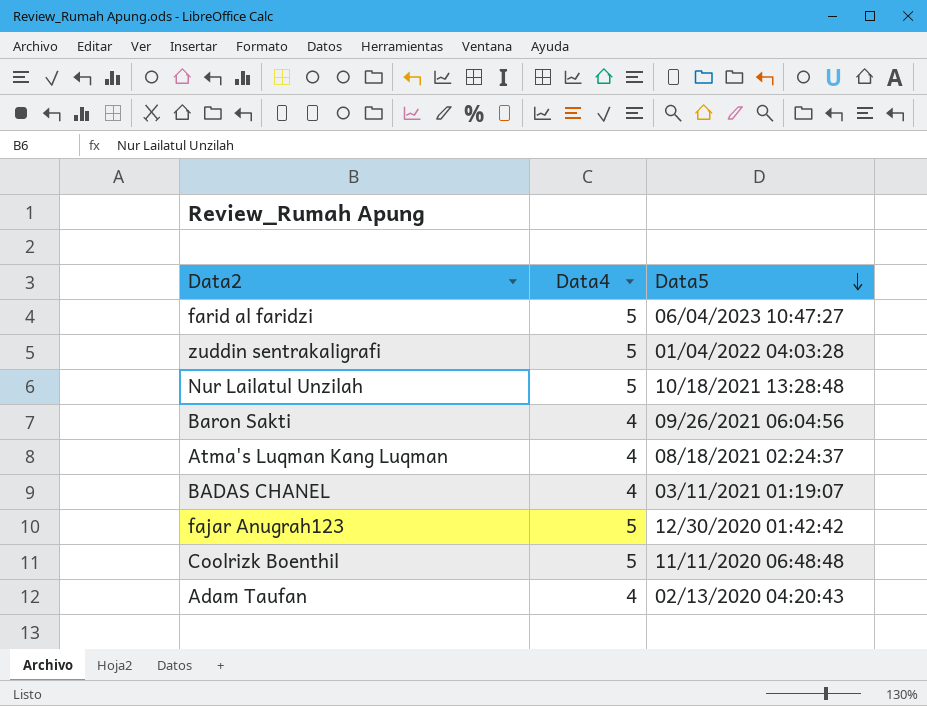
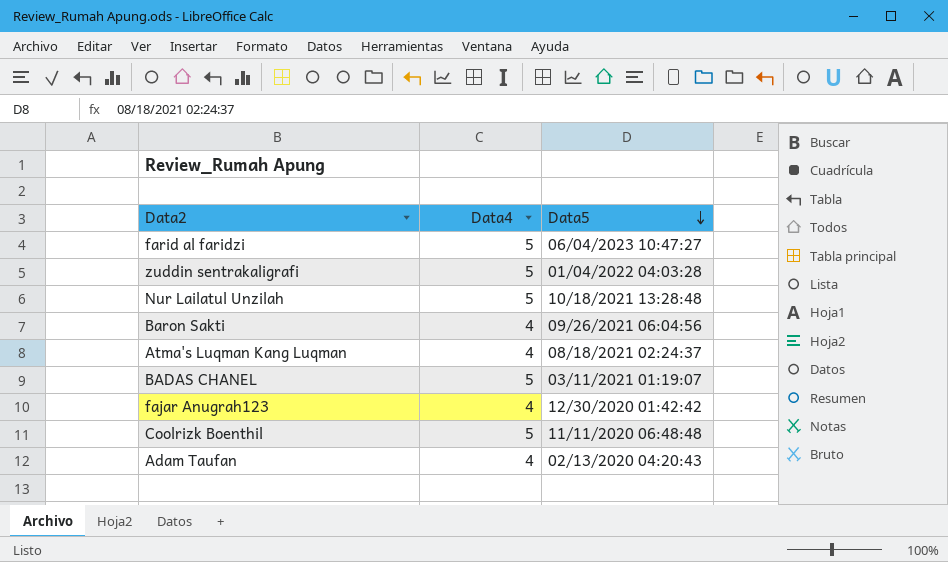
BADAS CHANEL | Data4: 4 -> 5
fajar Anugrah123 | Data4: 5 -> 4

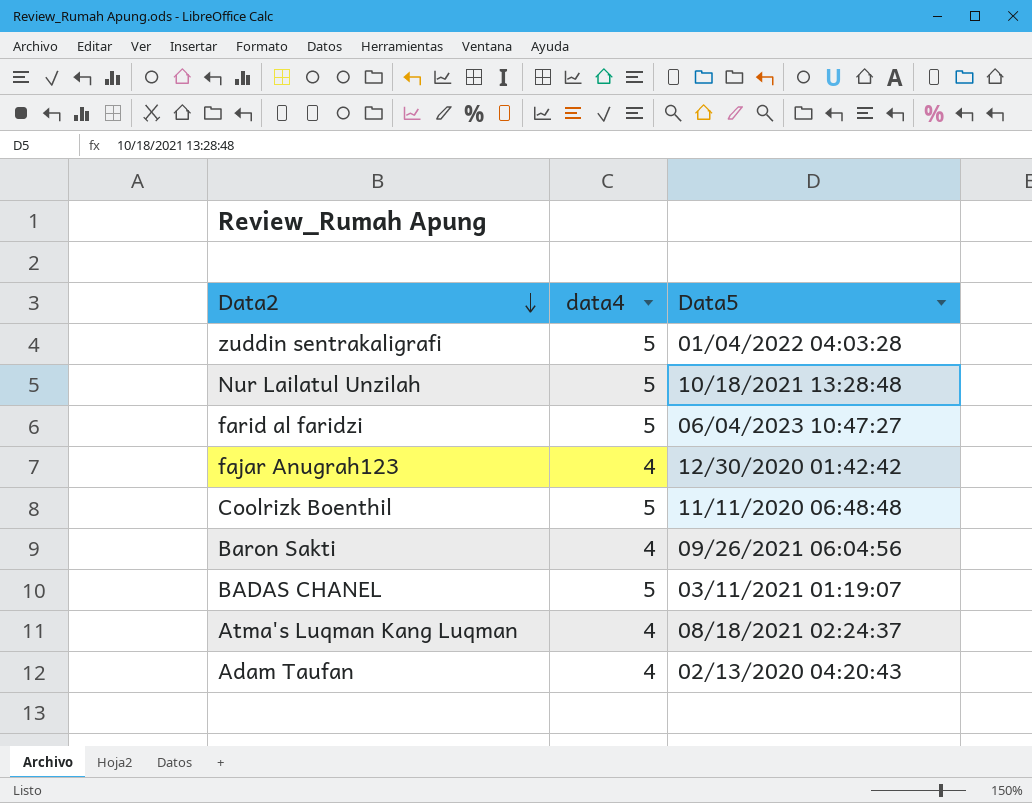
row order: Data5 descending -> Data2 descending
column name: Data4 -> data4

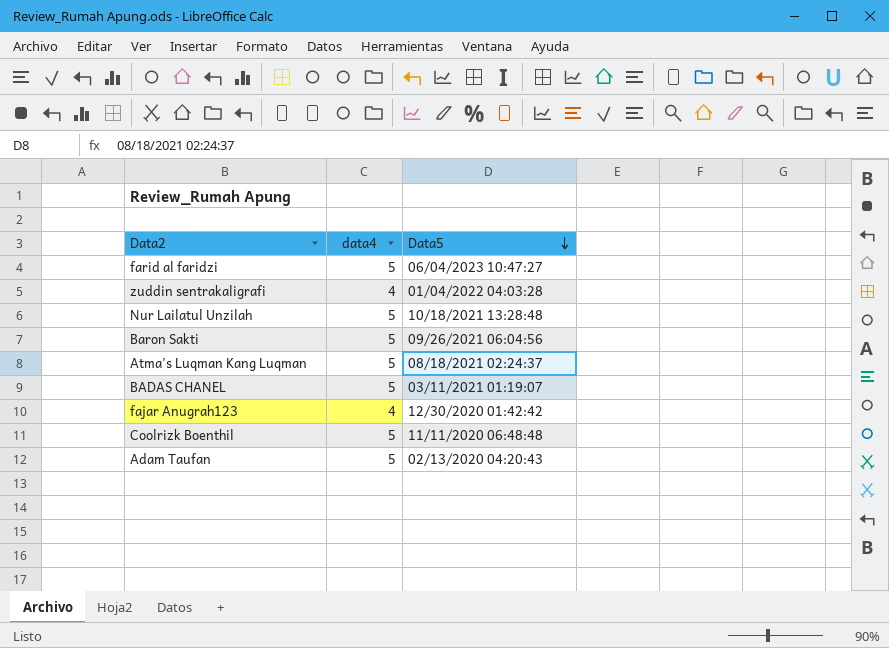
row order: Data2 descending -> Data5 descending
zuddin sentrakaligrafi | data4: 5 -> 4
Baron Sakti | data4: 4 -> 5
Atma's Luqman Kang Luqman | data4: 4 -> 5
Adam Taufan | data4: 4 -> 5

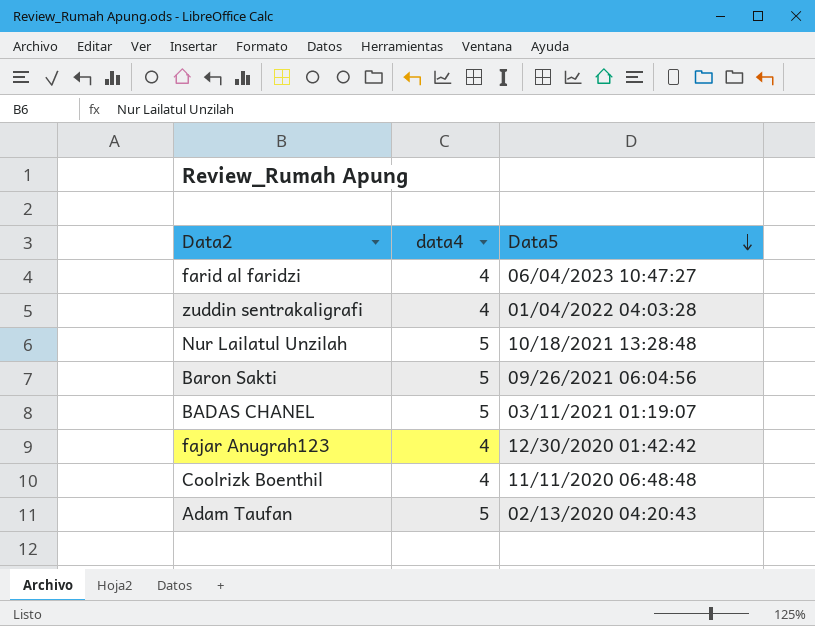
row Atma's Luqman Kang Luqman: 5 | 08/18/2021 02:24:37 -> none
farid al faridzi | data4: 5 -> 4
Coolrizk Boenthil | data4: 5 -> 4

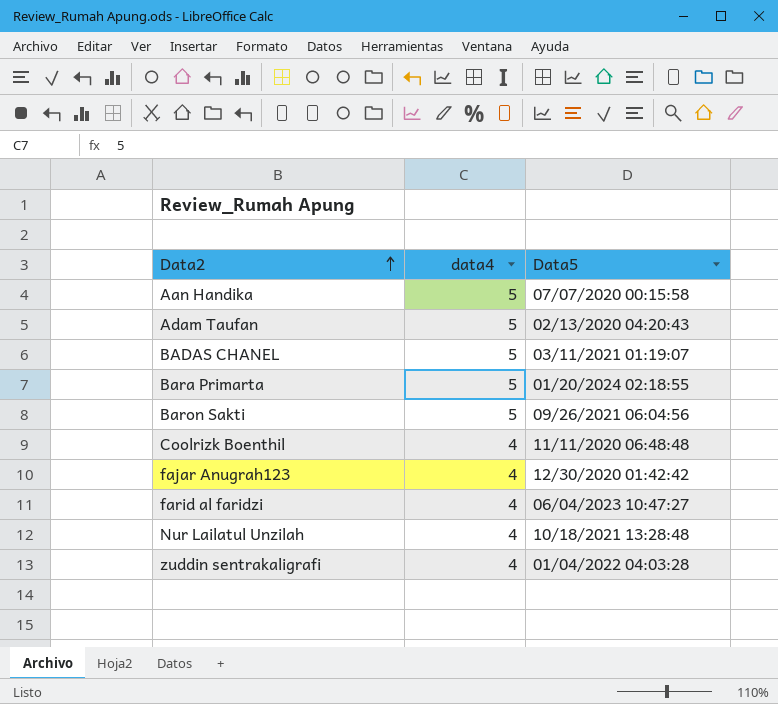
row order: Data5 descending -> Data2 ascending
row Aan Handika: none -> 5 | 07/07/2020 00:15:58
row Bara Primarta: none -> 5 | 01/20/2024 02:18:55
Nur Lailatul Unzilah | data4: 5 -> 4

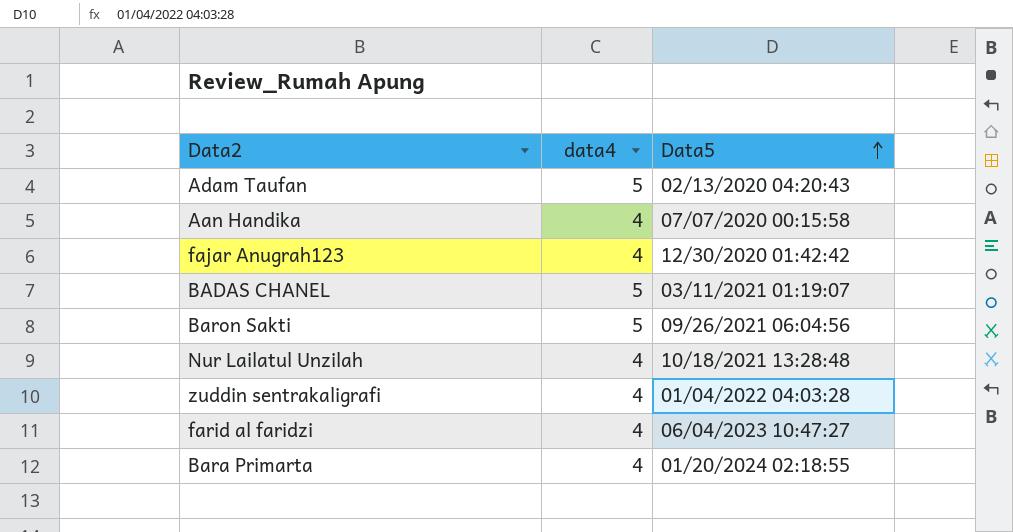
row order: Data2 ascending -> Data5 ascending
row Coolrizk Boenthil: 4 | 11/11/2020 06:48:48 -> none
Aan Handika | data4: 5 -> 4
Bara Primarta | data4: 5 -> 4

